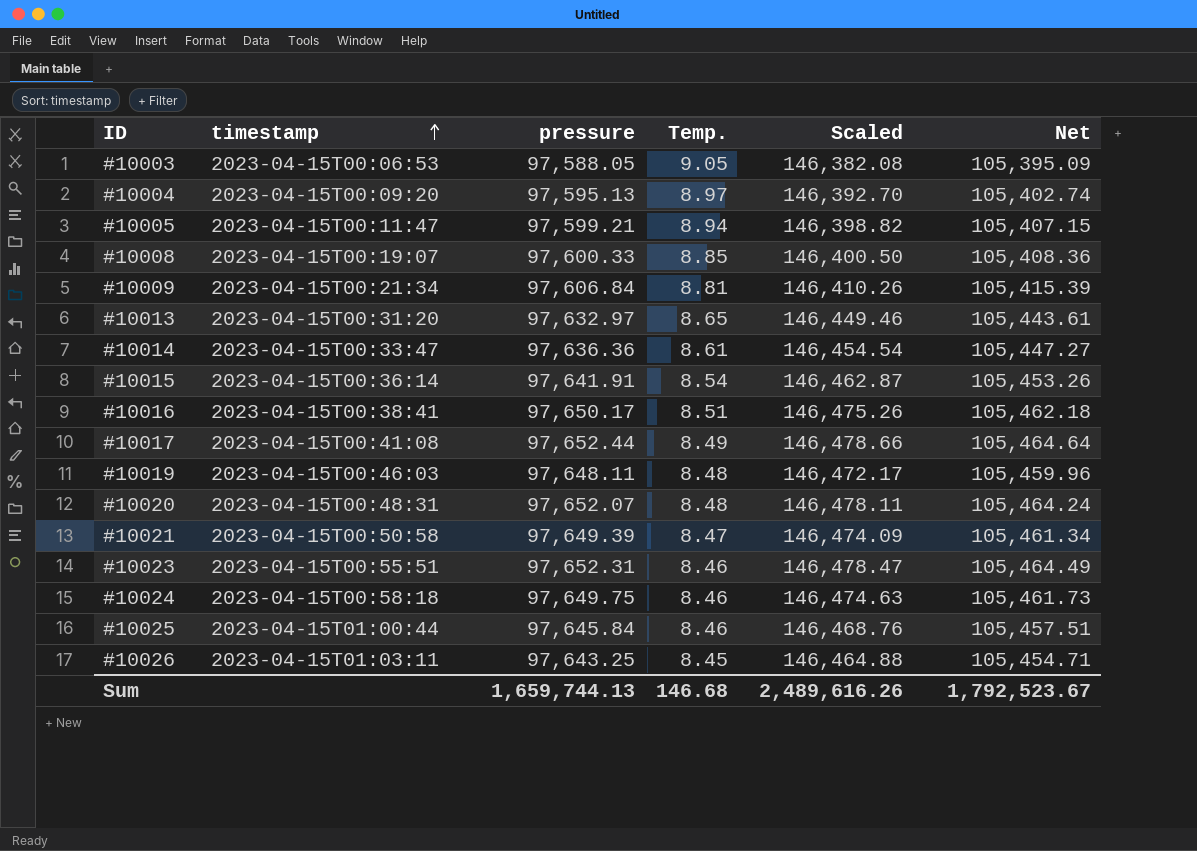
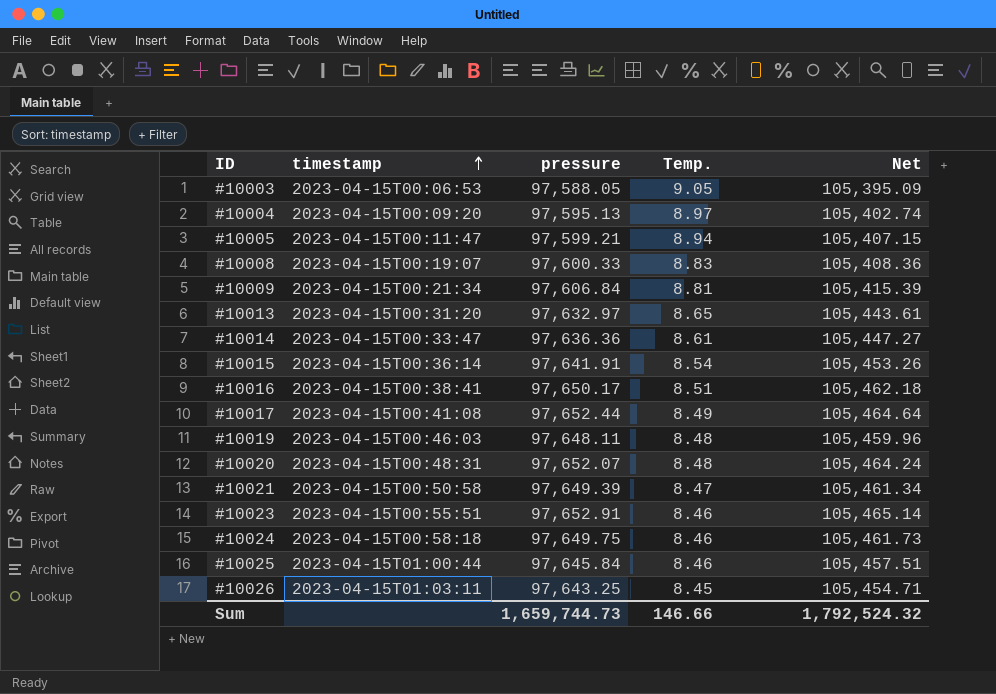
column Scaled | formula: [pressure] * 1.5 -> none
#10008 | Temp.: 8.85 -> 8.83
#10023 | pressure: 97,652.31 -> 97,652.91
#10023 | Net: 105,464.49 -> 105,465.14
Sum | pressure: 1,659,744.13 -> 1,659,744.73
Sum | Temp.: 146.68 -> 146.66
Sum | Net: 1,792,523.67 -> 1,792,524.32

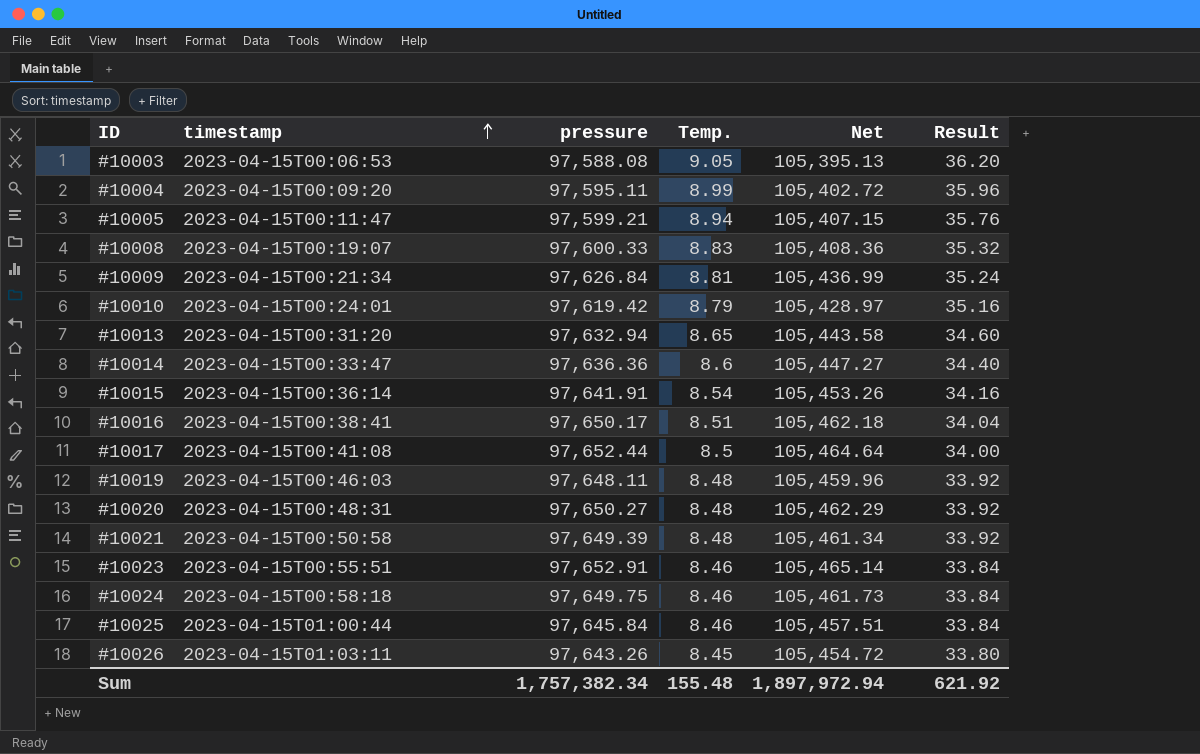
column Result | formula: none -> [Temp.] * 4
#10003 | pressure: 97,588.05 -> 97,588.08
#10003 | Net: 105,395.09 -> 105,395.13
#10004 | pressure: 97,595.13 -> 97,595.11
#10004 | Temp.: 8.97 -> 8.99
#10004 | Net: 105,402.74 -> 105,402.72
#10009 | pressure: 97,606.84 -> 97,626.84
#10009 | Net: 105,415.39 -> 105,436.99
row #10010: none -> 2023-04-15T00:24:01 | 97,619.42 | 8.79 | 105,428.97 | 35.16
#10013 | pressure: 97,632.97 -> 97,632.94
#10013 | Net: 105,443.61 -> 105,443.58
#10014 | Temp.: 8.61 -> 8.6
#10017 | Temp.: 8.49 -> 8.5
#10020 | pressure: 97,652.07 -> 97,650.27
#10020 | Net: 105,464.24 -> 105,462.29
#10021 | Temp.: 8.47 -> 8.48
#10026 | pressure: 97,643.25 -> 97,643.26
#10026 | Net: 105,454.71 -> 105,454.72
Sum | pressure: 1,659,744.73 -> 1,757,382.34
Sum | Temp.: 146.66 -> 155.48
Sum | Net: 1,792,524.32 -> 1,897,972.94

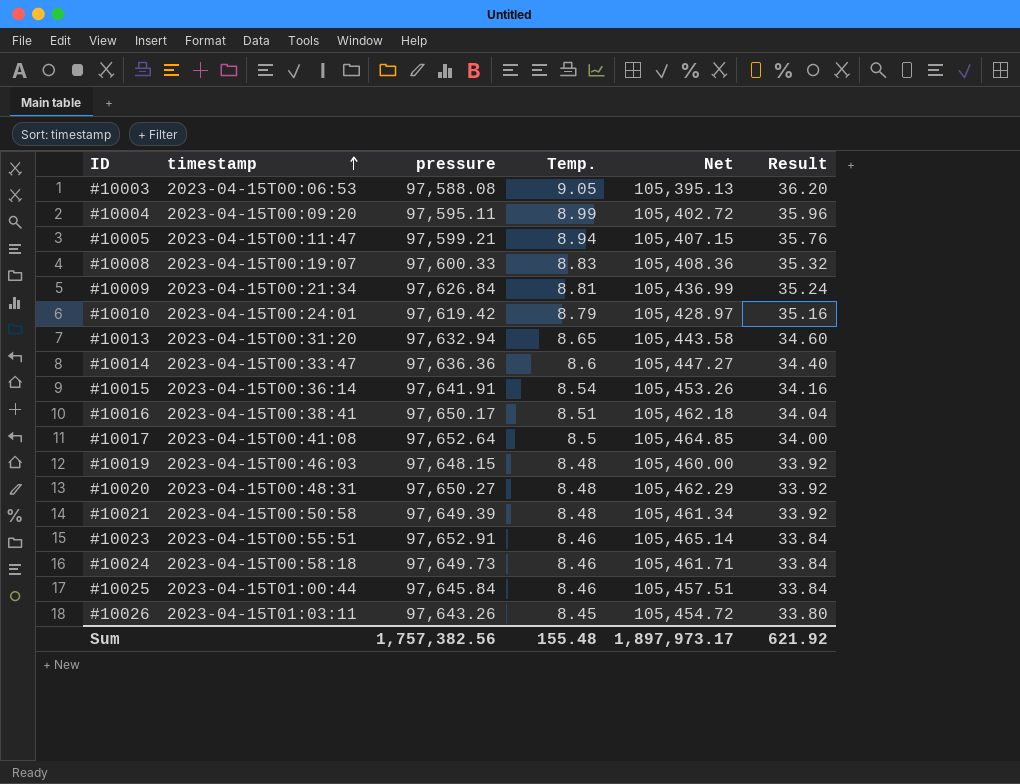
#10017 | pressure: 97,652.44 -> 97,652.64
#10017 | Net: 105,464.64 -> 105,464.85
#10019 | pressure: 97,648.11 -> 97,648.15
#10019 | Net: 105,459.96 -> 105,460.00
#10024 | pressure: 97,649.75 -> 97,649.73
#10024 | Net: 105,461.73 -> 105,461.71
Sum | pressure: 1,757,382.34 -> 1,757,382.56
Sum | Net: 1,897,972.94 -> 1,897,973.17

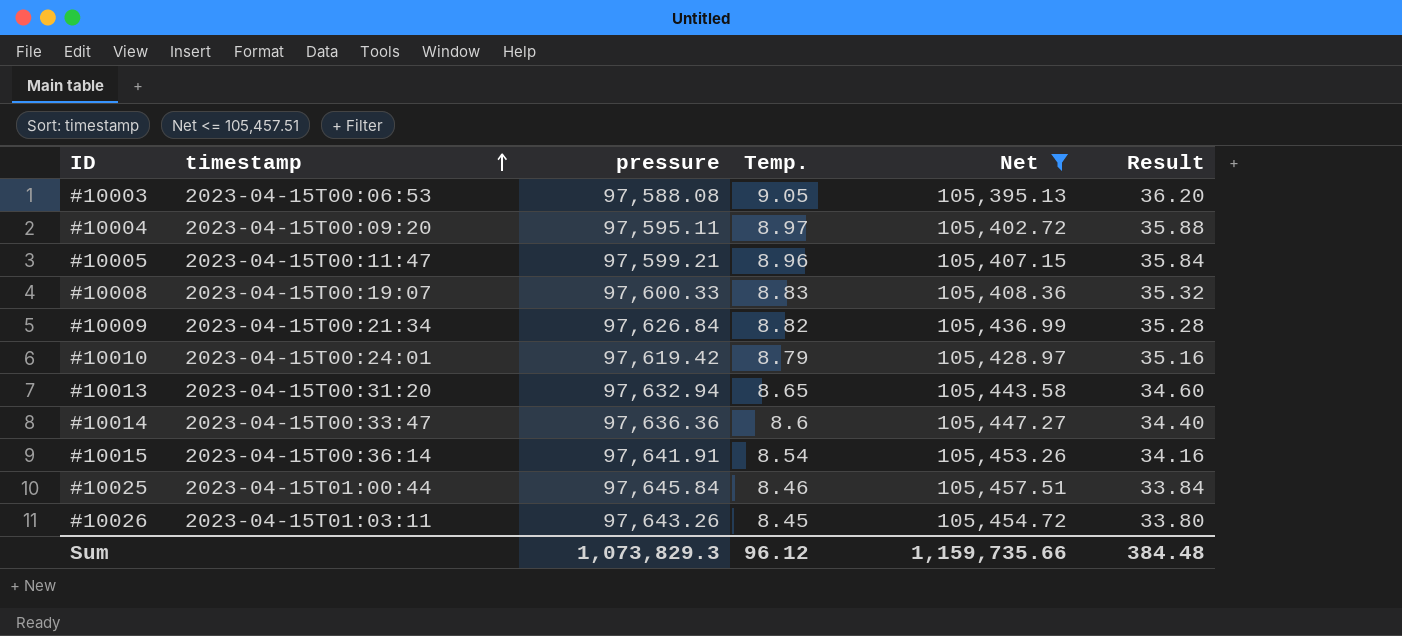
filter: none -> Net <= 105,457.51
#10004 | Temp.: 8.99 -> 8.97
#10004 | Result: 35.96 -> 35.88
#10005 | Temp.: 8.94 -> 8.96
#10005 | Result: 35.76 -> 35.84
#10009 | Temp.: 8.81 -> 8.82
#10009 | Result: 35.24 -> 35.28
Sum | pressure: 1,757,382.56 -> 1,073,829.3
Sum | Temp.: 155.48 -> 96.12
Sum | Net: 1,897,973.17 -> 1,159,735.66
Sum | Result: 621.92 -> 384.48

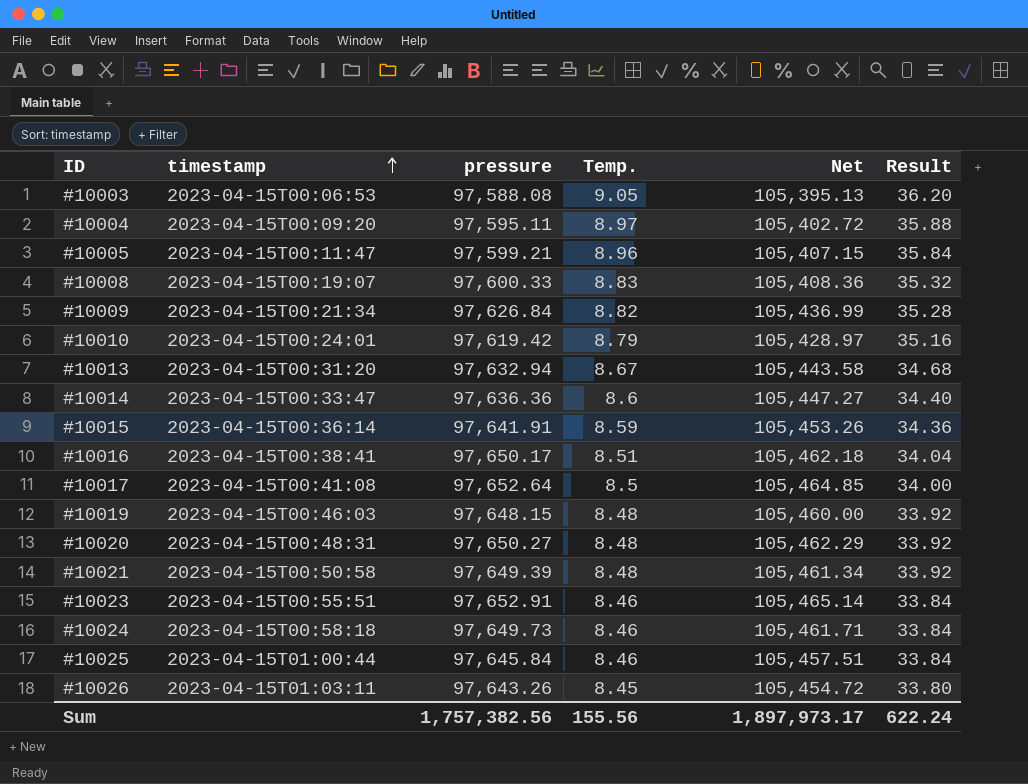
filter: Net <= 105,457.51 -> none
#10013 | Temp.: 8.65 -> 8.67
#10013 | Result: 34.60 -> 34.68
#10015 | Temp.: 8.54 -> 8.59
#10015 | Result: 34.16 -> 34.36
Sum | pressure: 1,073,829.3 -> 1,757,382.56
Sum | Temp.: 96.12 -> 155.56
Sum | Net: 1,159,735.66 -> 1,897,973.17
Sum | Result: 384.48 -> 622.24

